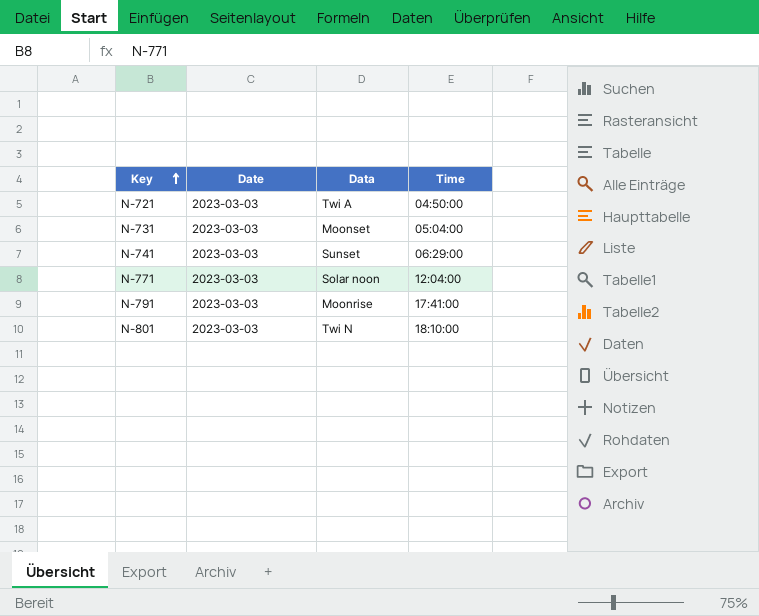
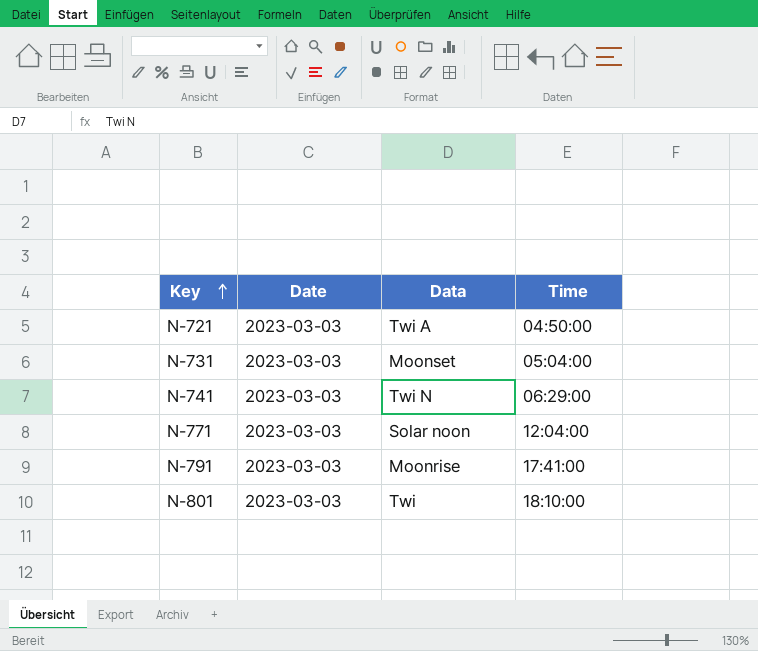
N-741 | Data: Sunset -> Twi N
N-801 | Data: Twi N -> Twi

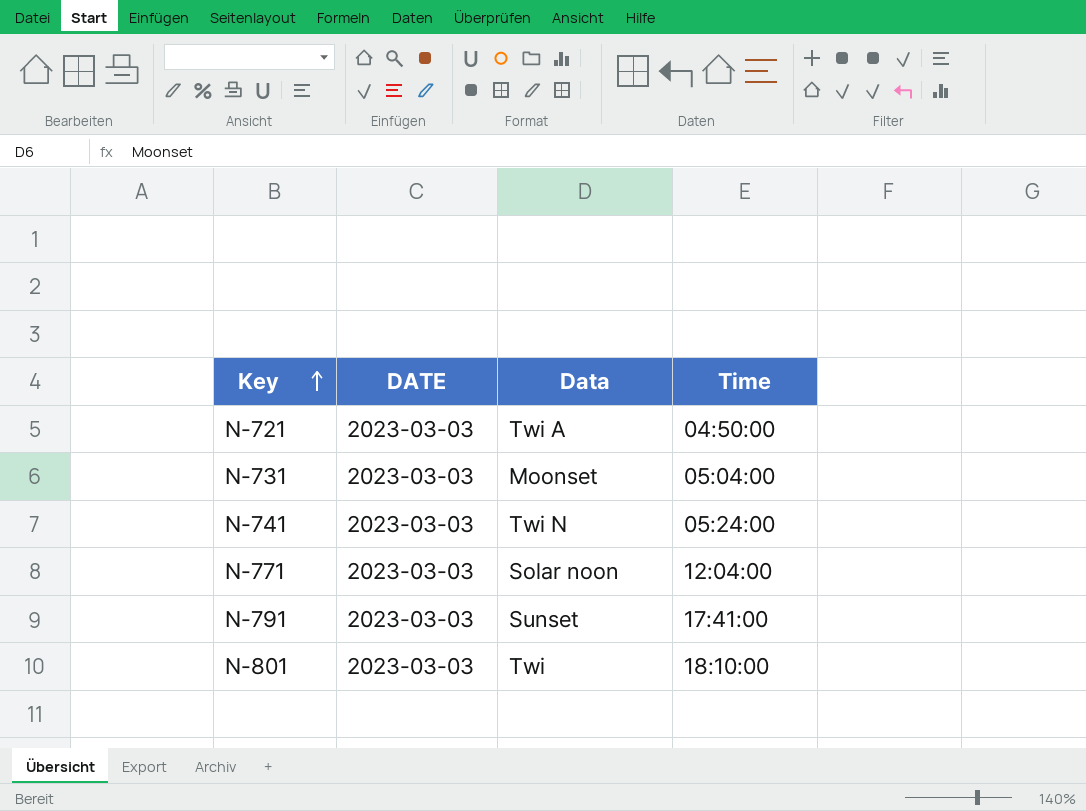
column name: Date -> DATE
N-741 | Time: 06:29:00 -> 05:24:00
N-791 | Data: Moonrise -> Sunset

